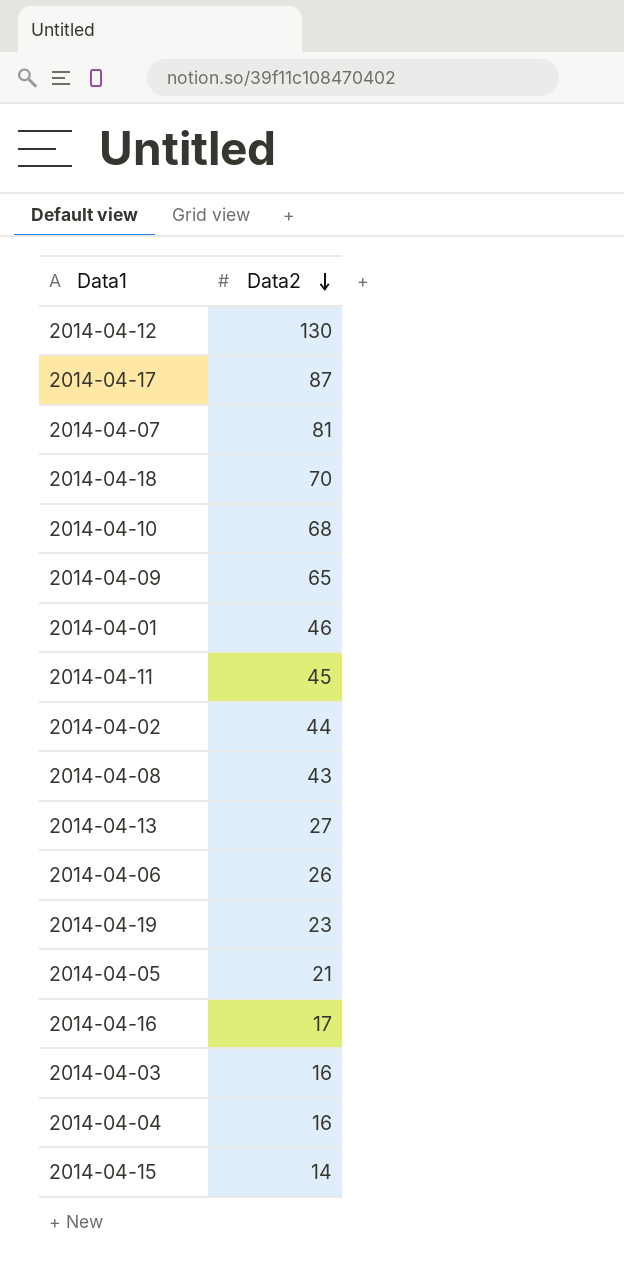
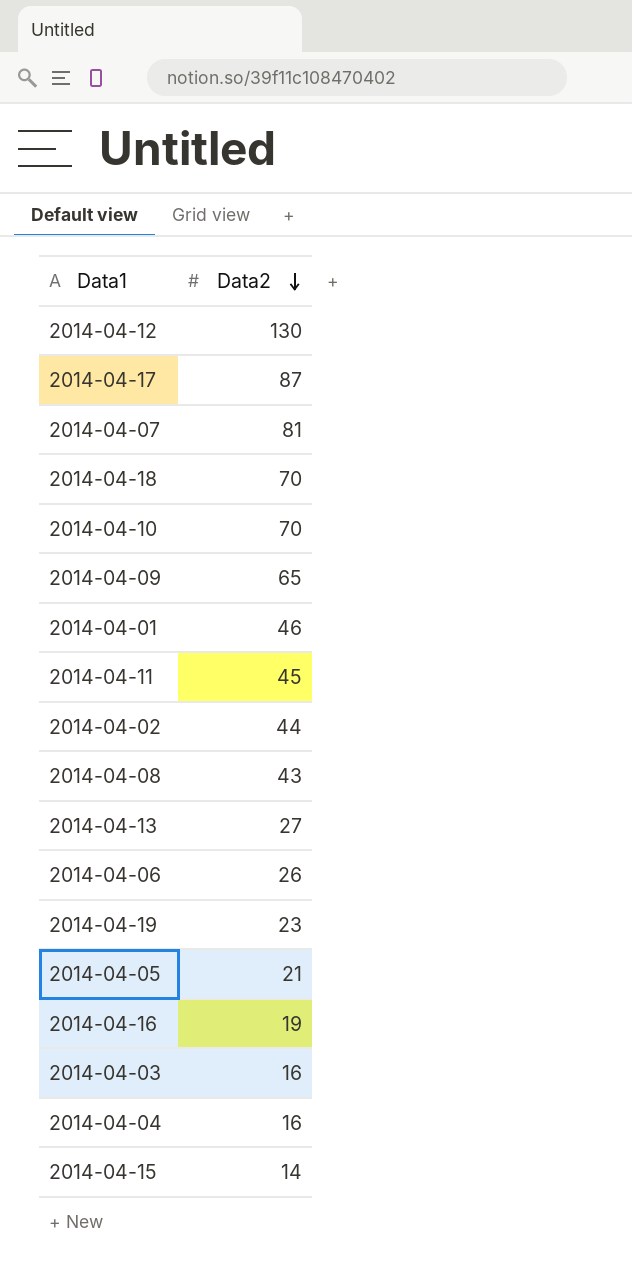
2014-04-10 | Data2: 68 -> 70
2014-04-16 | Data2: 17 -> 19

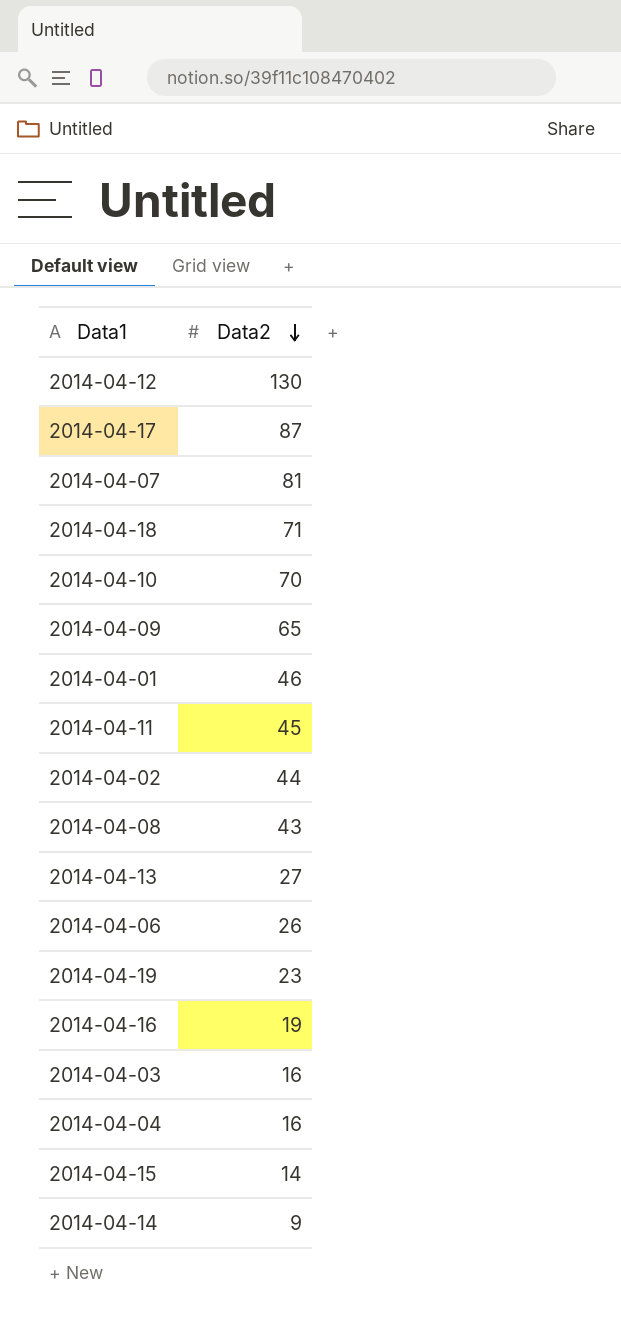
row 2014-04-05: 21 -> none
2014-04-18 | Data2: 70 -> 71
row 2014-04-14: none -> 9

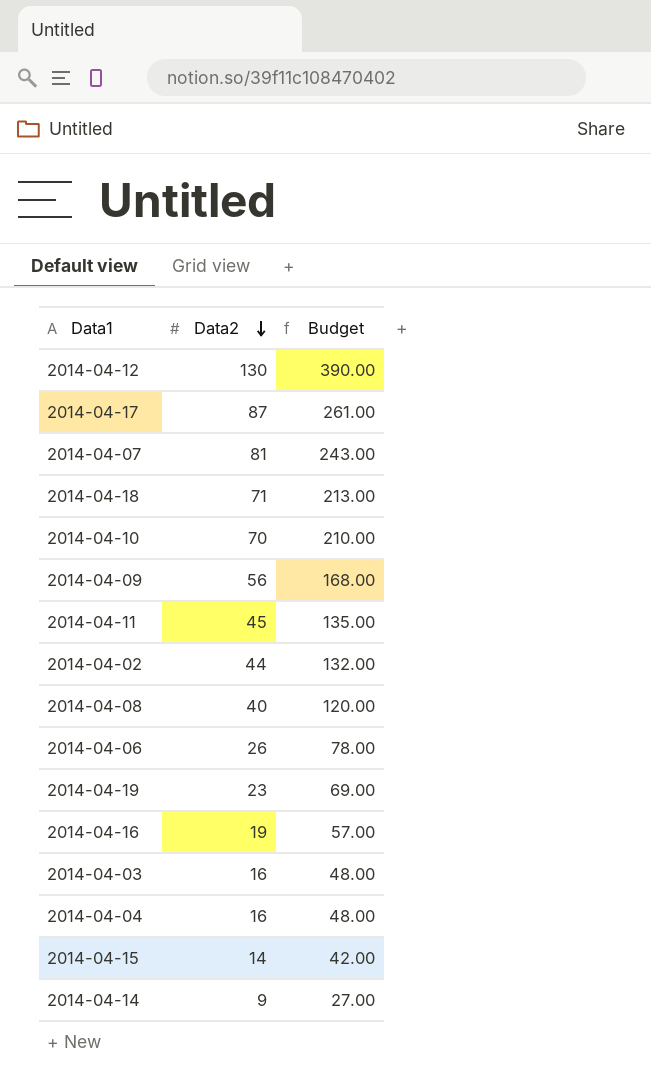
column Budget | formula: none -> [Data2] * 3
row 2014-04-01: 46 -> none
row 2014-04-13: 27 -> none
2014-04-09 | Data2: 65 -> 56
2014-04-08 | Data2: 43 -> 40

